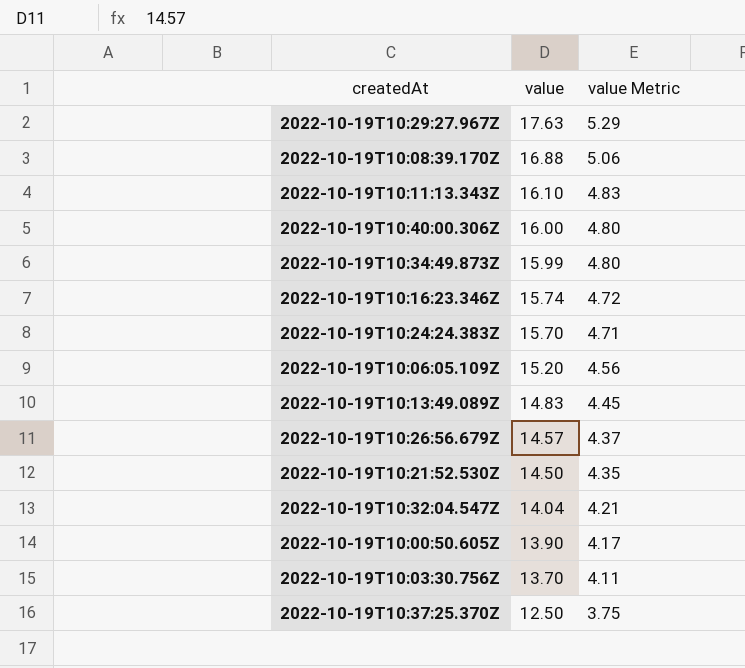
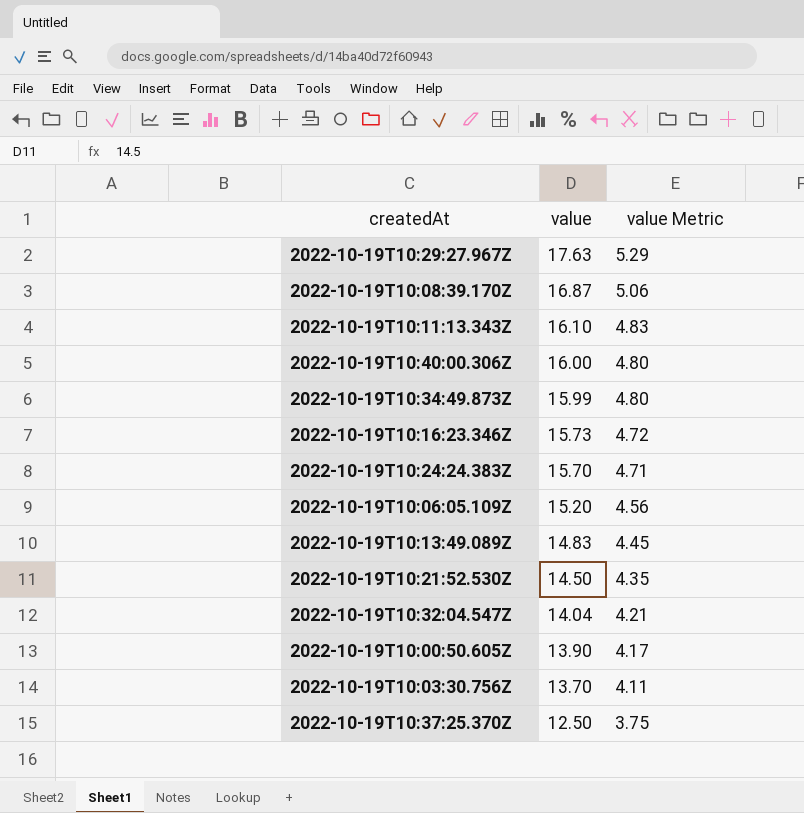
row 2022-10-19T10:26:56.679Z: 14.57 | 4.37 -> none
2022-10-19T10:08:39.170Z | value: 16.88 -> 16.87
2022-10-19T10:16:23.346Z | value: 15.74 -> 15.73

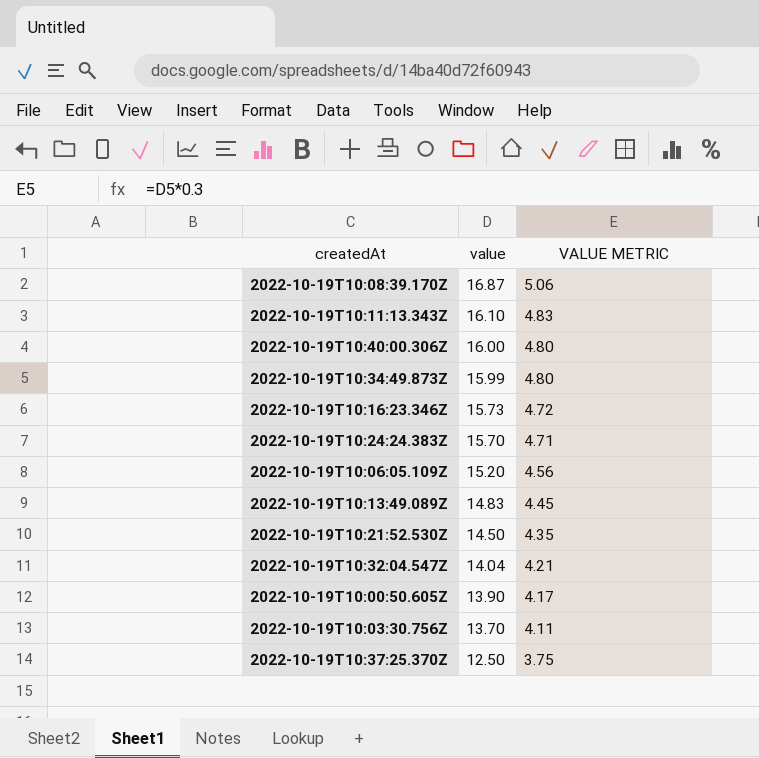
column name: value Metric -> VALUE METRIC
row 2022-10-19T10:29:27.967Z: 17.63 | 5.29 -> none

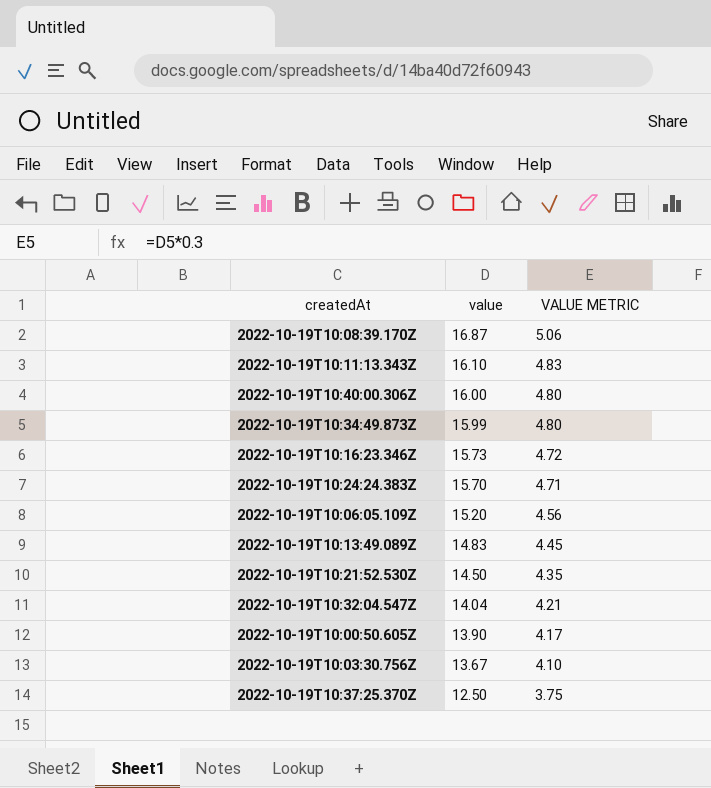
2022-10-19T10:03:30.756Z | value: 13.70 -> 13.67
2022-10-19T10:03:30.756Z | VALUE METRIC: 4.11 -> 4.10

